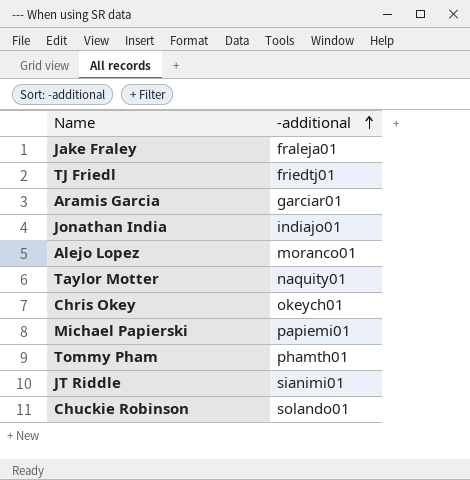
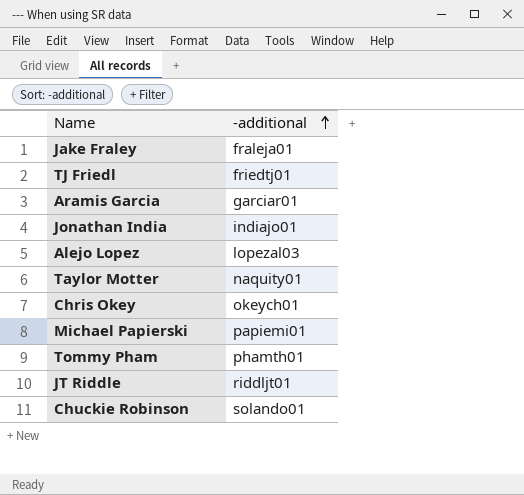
Alejo Lopez | -additional: moranco01 -> lopezal03
JT Riddle | -additional: sianimi01 -> riddljt01

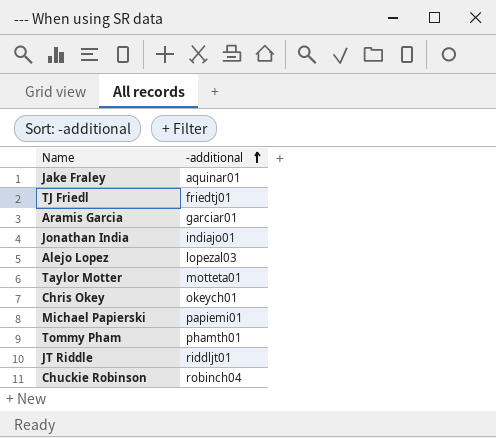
Jake Fraley | -additional: fraleja01 -> aquinar01
Taylor Motter | -additional: naquity01 -> motteta01
Chuckie Robinson | -additional: solando01 -> robinch04

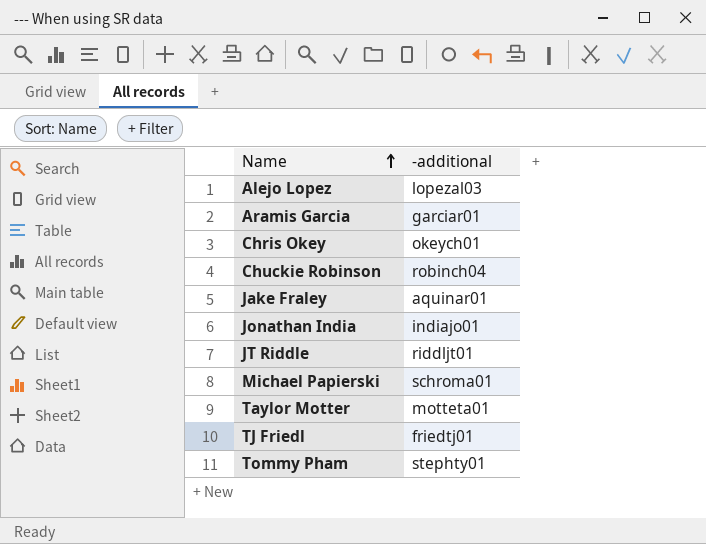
row order: -additional ascending -> Name ascending
Michael Papierski | -additional: papiemi01 -> schroma01
Tommy Pham | -additional: phamth01 -> stephty01

